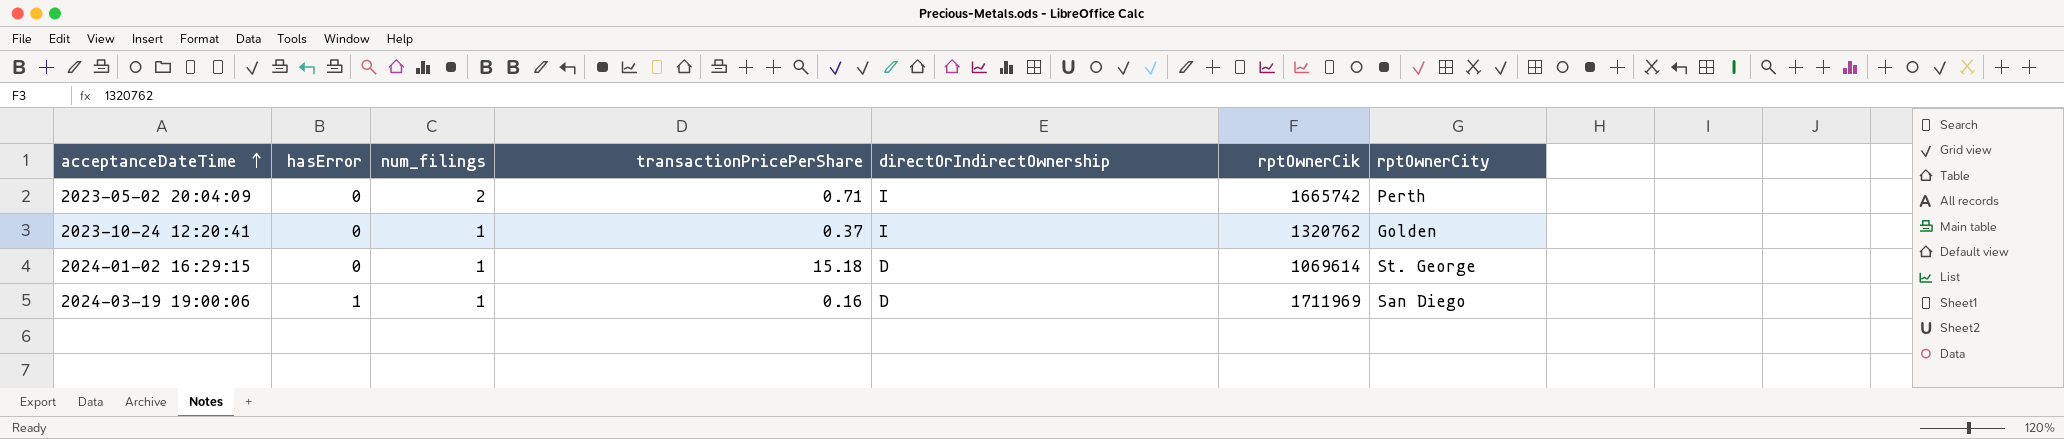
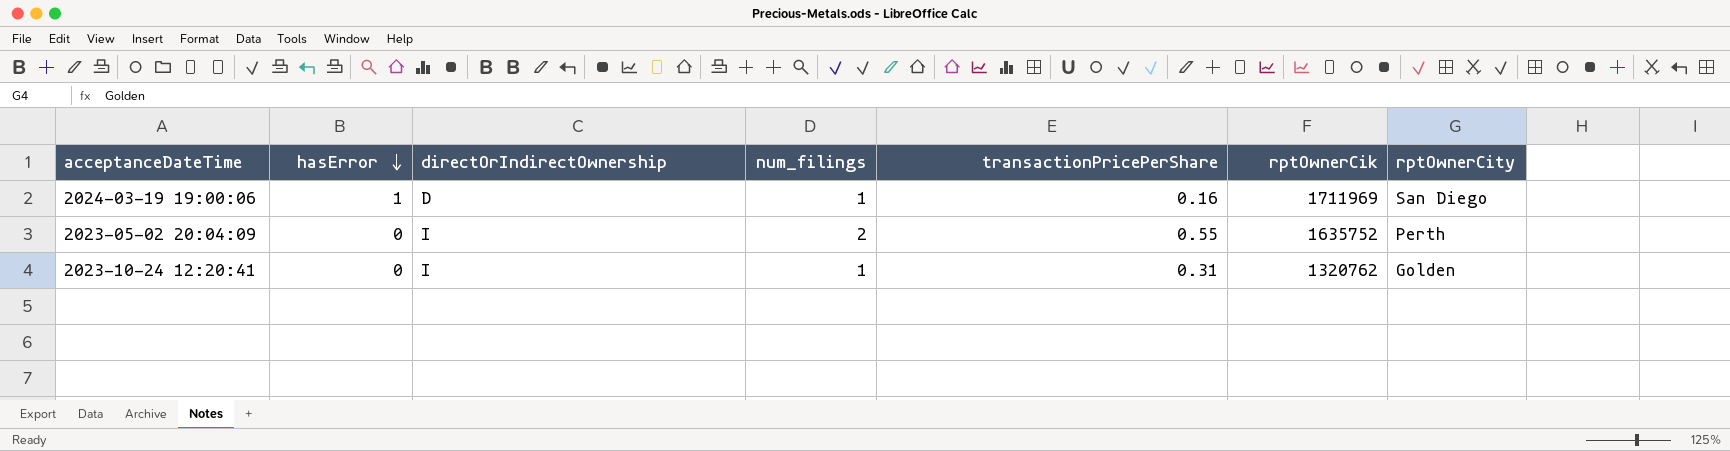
row order: acceptanceDateTime ascending -> hasError descending
column directOrIndirectOwnership | position: 5 -> 3
row 2024-01-02 16:29:15: 0 | 1 | 15.18 | D | 1069614 | St. George -> none
2023-05-02 20:04:09 | transactionPricePerShare: 0.71 -> 0.55
2023-05-02 20:04:09 | rptOwnerCik: 1665742 -> 1635752
2023-10-24 12:20:41 | transactionPricePerShare: 0.37 -> 0.31

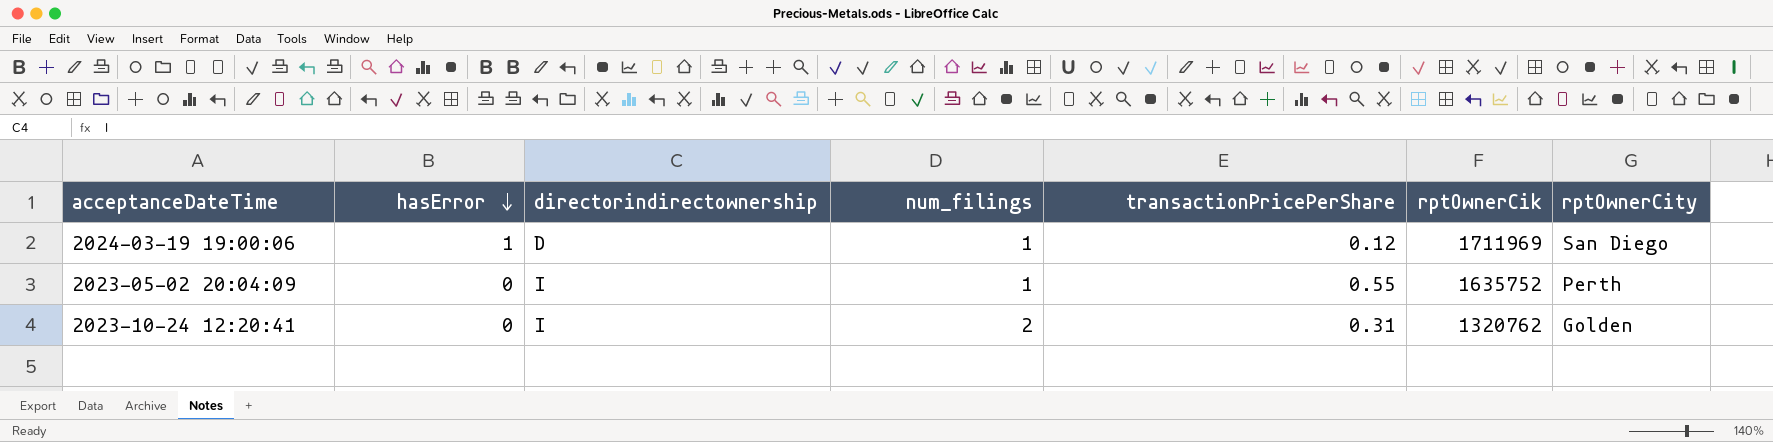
column name: directOrIndirectOwnership -> directorindirectownership
2024-03-19 19:00:06 | transactionPricePerShare: 0.16 -> 0.12
2023-05-02 20:04:09 | num_filings: 2 -> 1
2023-10-24 12:20:41 | num_filings: 1 -> 2

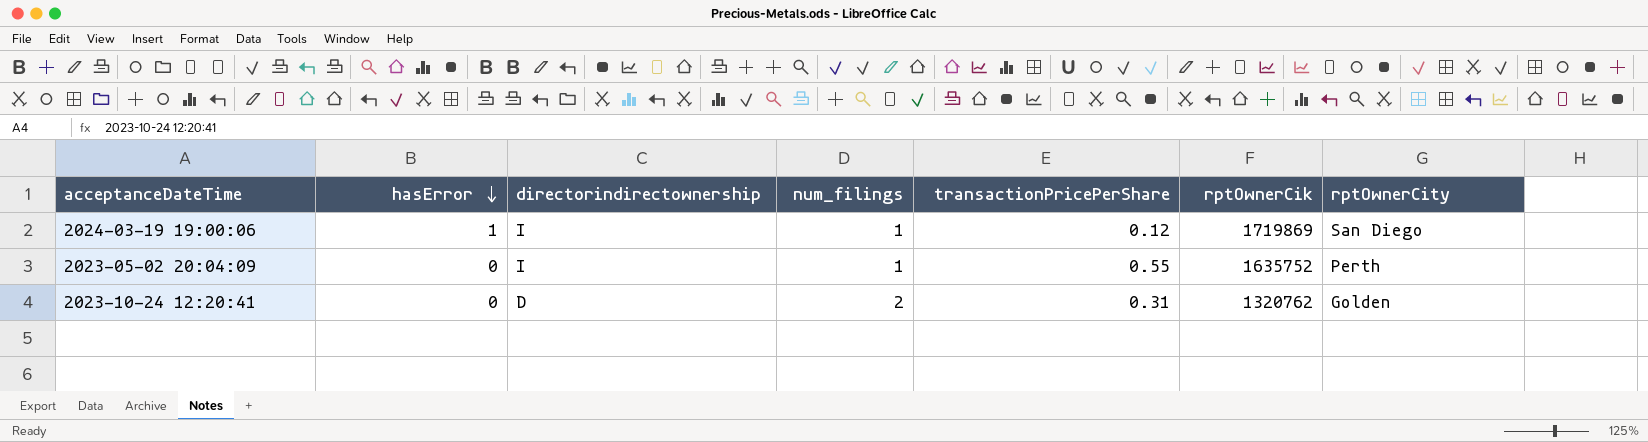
2024-03-19 19:00:06 | directorindirectownership: D -> I
2024-03-19 19:00:06 | rptOwnerCik: 1711969 -> 1719869
2023-10-24 12:20:41 | directorindirectownership: I -> D

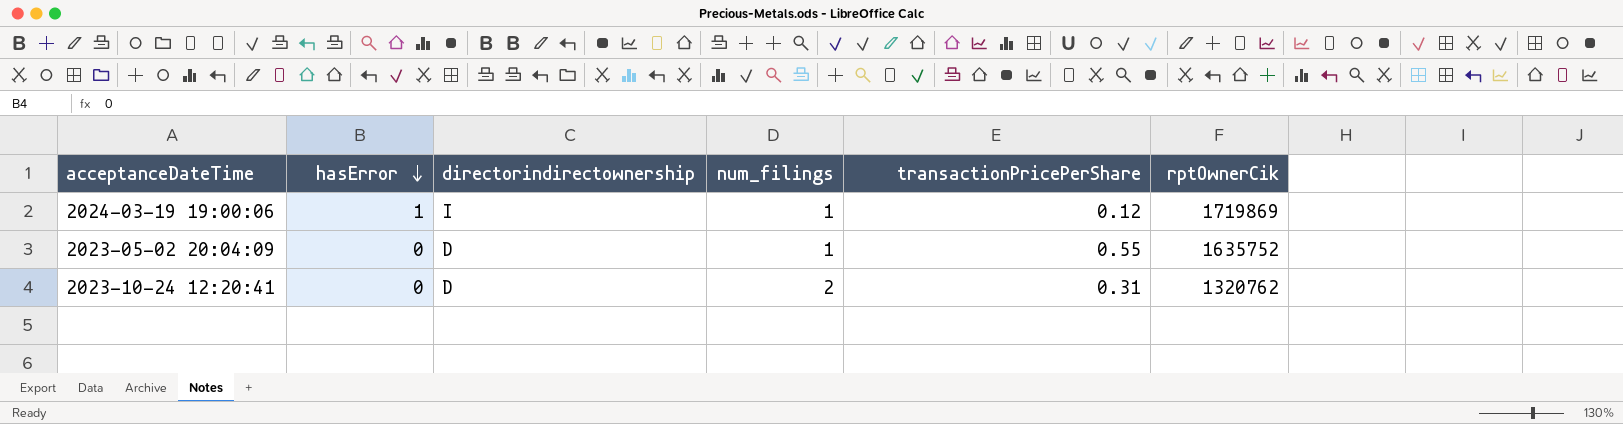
column rptOwnerCity | position: 7 -> none
2023-05-02 20:04:09 | directorindirectownership: I -> D

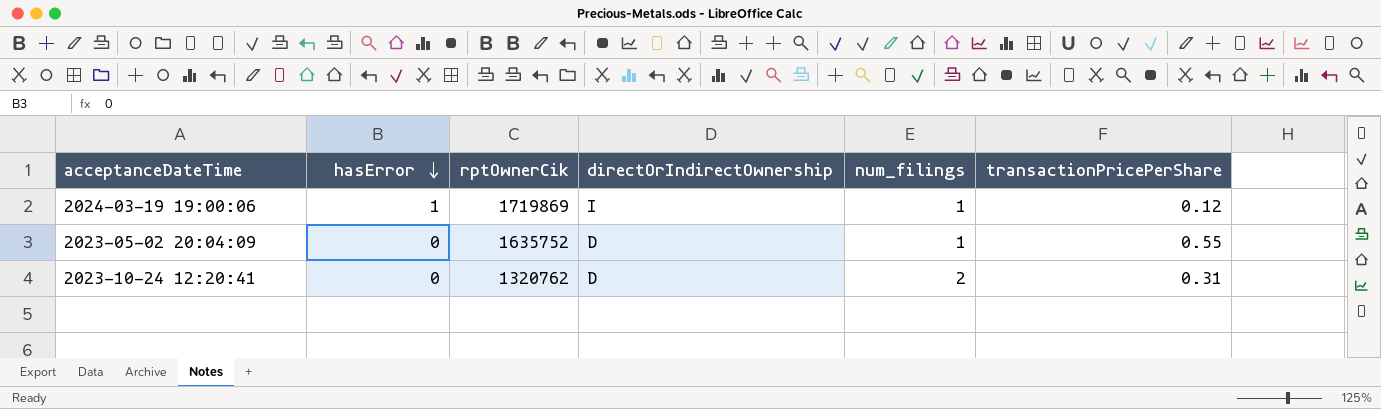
column rptOwnerCik | position: 6 -> 3
column name: directorindirectownership -> directOrIndirectOwnership

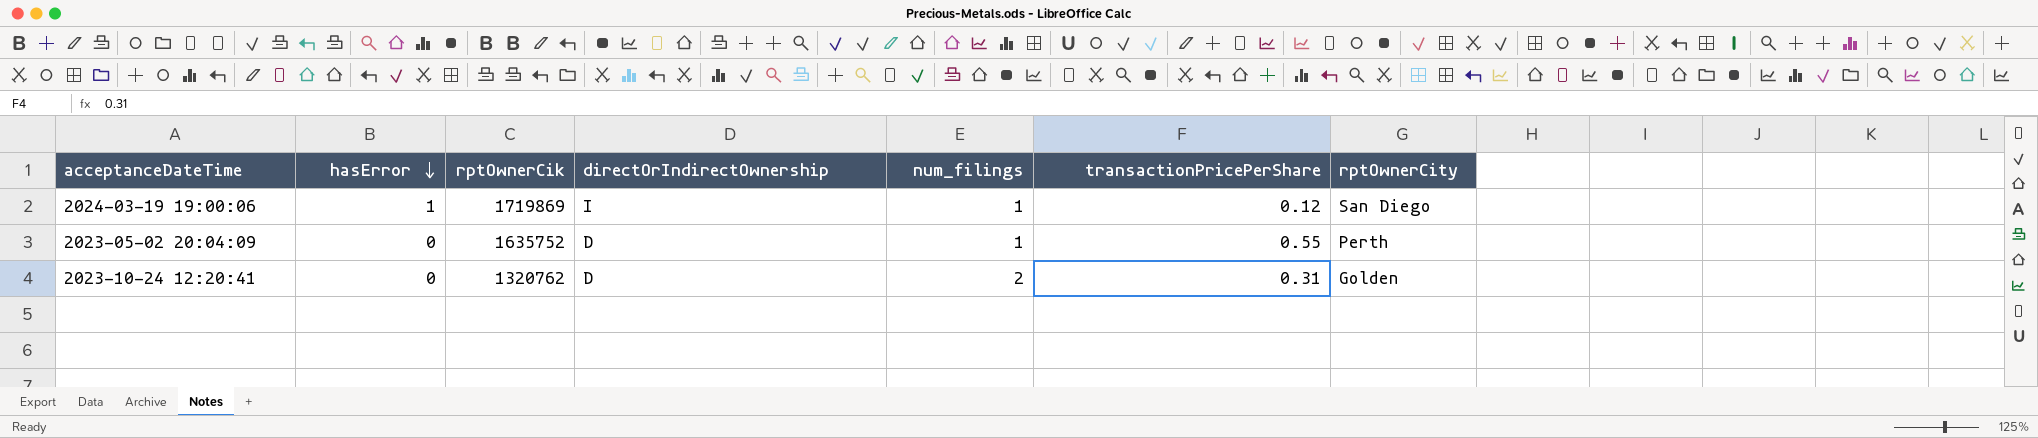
column rptOwnerCity | position: none -> 7

